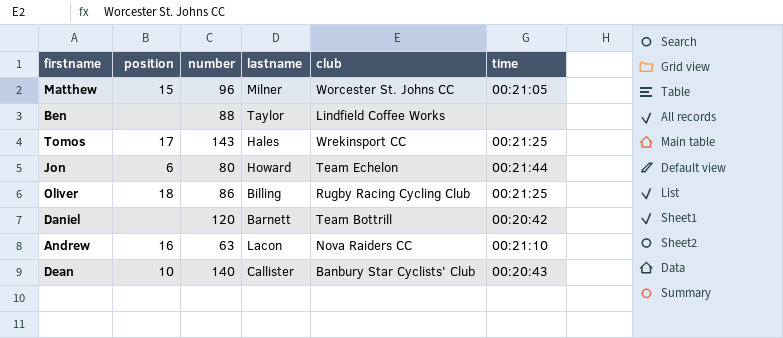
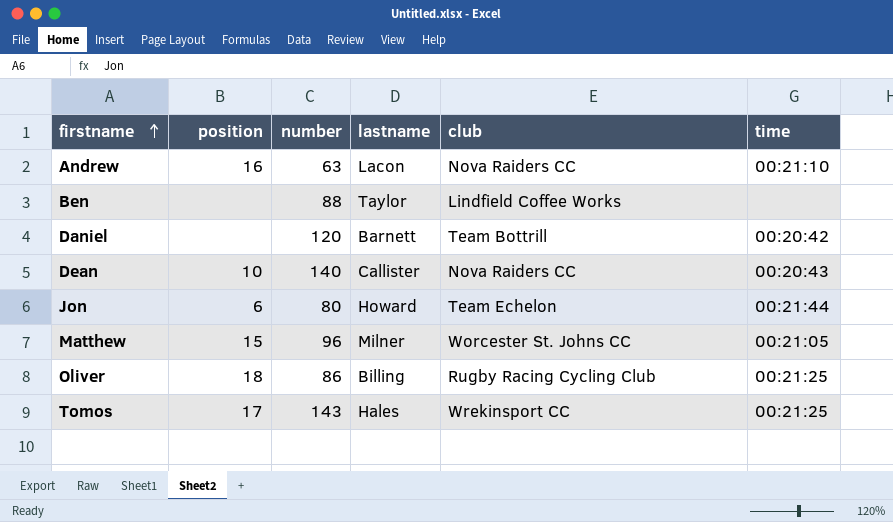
row order: none -> firstname ascending
Dean | club: Banbury Star Cyclists' Club -> Nova Raiders CC

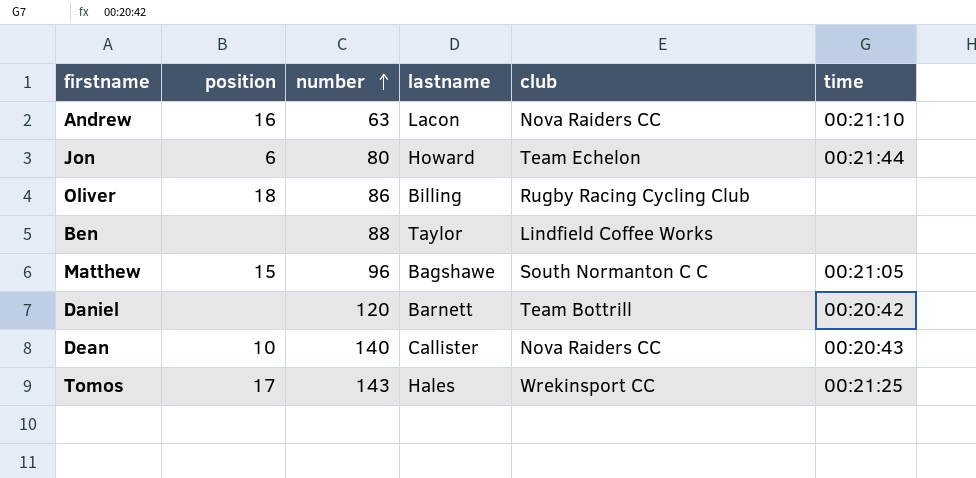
row order: firstname ascending -> number ascending
Oliver | time: 00:21:25 -> none
Matthew | lastname: Milner -> Bagshawe
Matthew | club: Worcester St. Johns CC -> South Normanton C C

